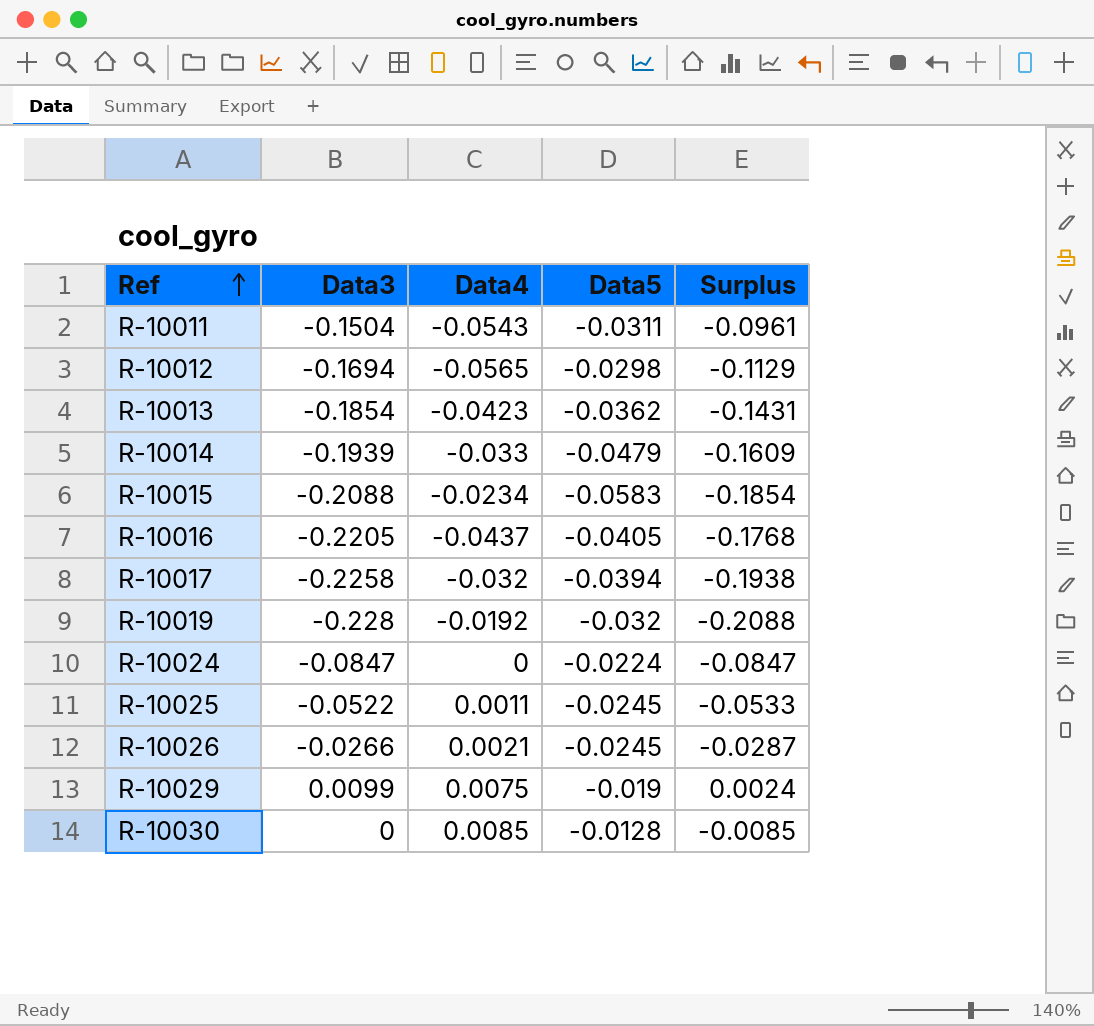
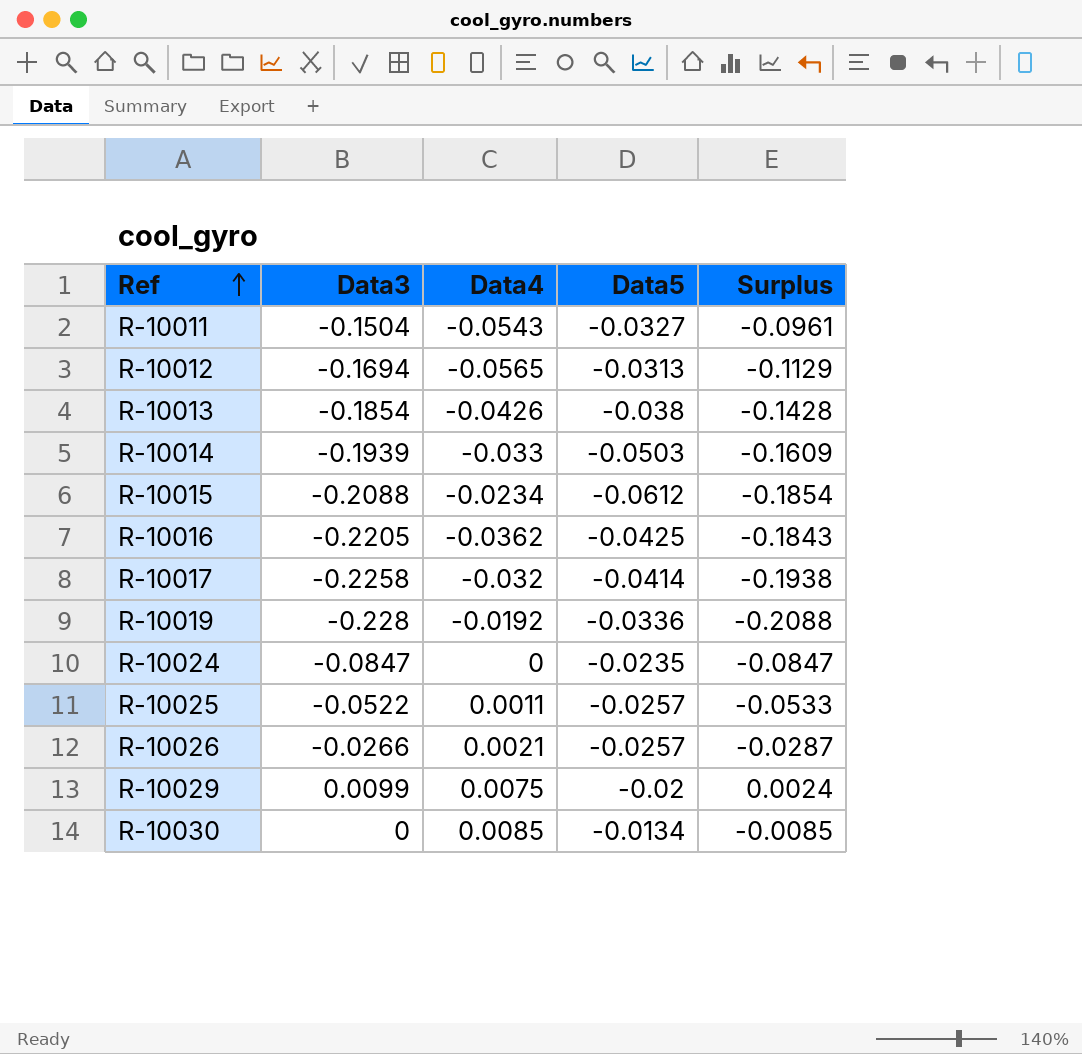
R-10011 | Data5: -0.0311 -> -0.0327
R-10012 | Data5: -0.0298 -> -0.0313
R-10013 | Data4: -0.0423 -> -0.0426
R-10013 | Data5: -0.0362 -> -0.038
R-10013 | Surplus: -0.1431 -> -0.1428
R-10014 | Data5: -0.0479 -> -0.0503
R-10015 | Data5: -0.0583 -> -0.0612
R-10016 | Data4: -0.0437 -> -0.0362
R-10016 | Data5: -0.0405 -> -0.0425
R-10016 | Surplus: -0.1768 -> -0.1843
R-10017 | Data5: -0.0394 -> -0.0414
R-10019 | Data5: -0.032 -> -0.0336
R-10024 | Data5: -0.0224 -> -0.0235
R-10025 | Data5: -0.0245 -> -0.0257
R-10026 | Data5: -0.0245 -> -0.0257
R-10029 | Data5: -0.019 -> -0.02
R-10030 | Data5: -0.0128 -> -0.0134

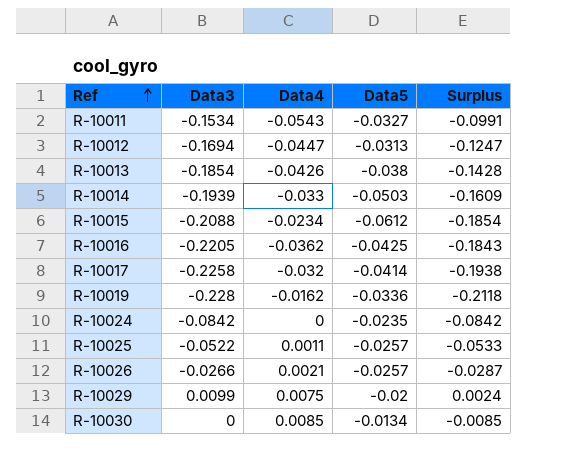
R-10011 | Data3: -0.1504 -> -0.1534
R-10011 | Surplus: -0.0961 -> -0.0991
R-10012 | Data4: -0.0565 -> -0.0447
R-10012 | Surplus: -0.1129 -> -0.1247
R-10019 | Data4: -0.0192 -> -0.0162
R-10019 | Surplus: -0.2088 -> -0.2118
R-10024 | Data3: -0.0847 -> -0.0842
R-10024 | Surplus: -0.0847 -> -0.0842

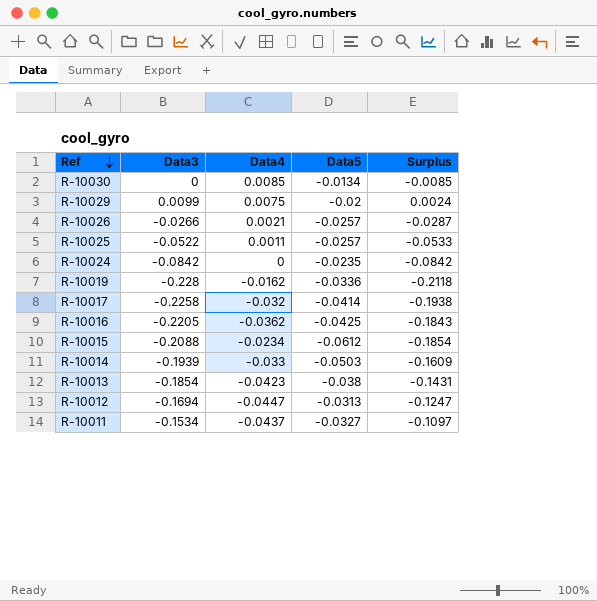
row order: Ref ascending -> Ref descending
R-10013 | Data4: -0.0426 -> -0.0423
R-10013 | Surplus: -0.1428 -> -0.1431
R-10011 | Data4: -0.0543 -> -0.0437
R-10011 | Surplus: -0.0991 -> -0.1097

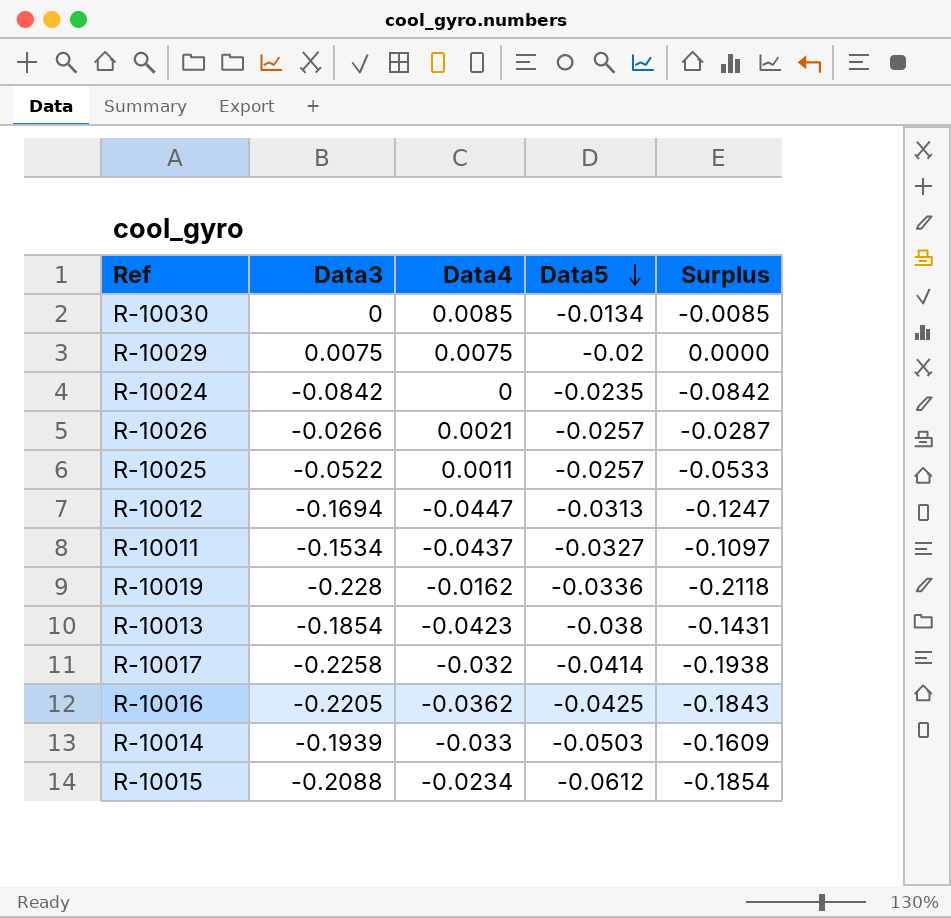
row order: Ref descending -> Data5 descending
R-10029 | Data3: 0.0099 -> 0.0075
R-10029 | Surplus: 0.0024 -> 0.0000

